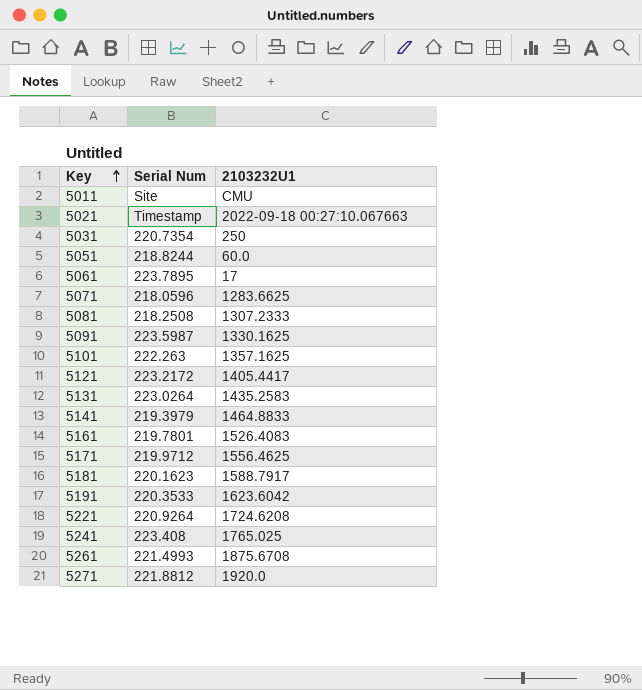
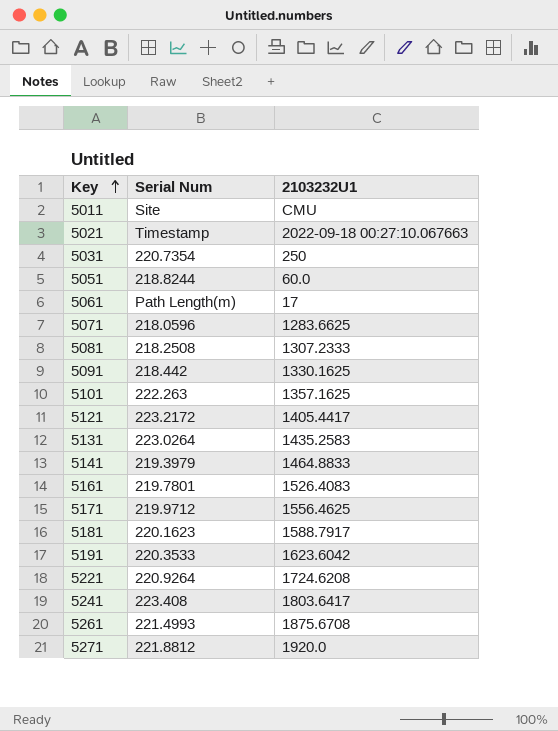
5061 | Serial Num: 223.7895 -> Path Length(m)
5091 | Serial Num: 223.5987 -> 218.442
5241 | 2103232U1: 1765.025 -> 1803.6417

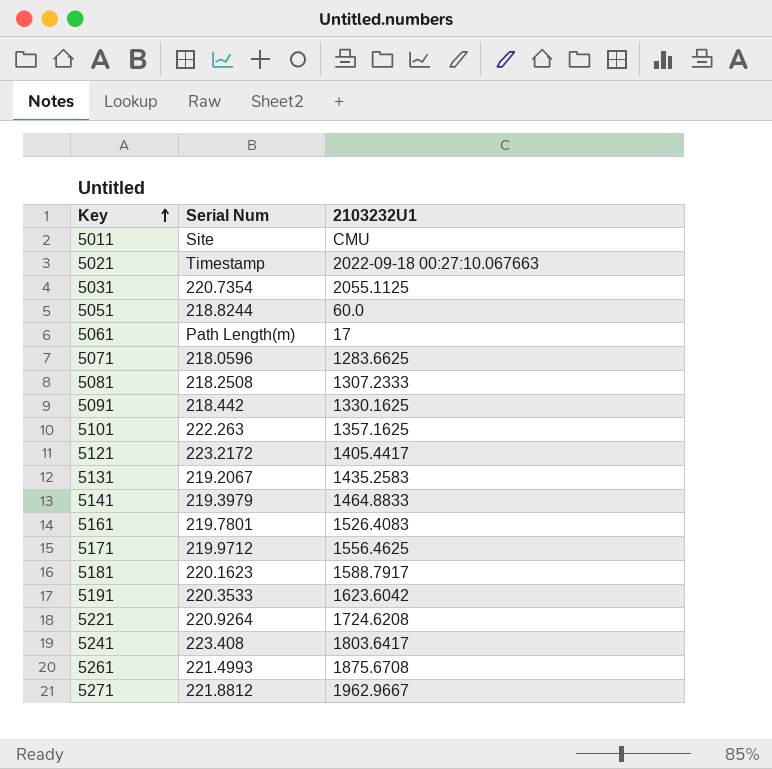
5031 | 2103232U1: 250 -> 2055.1125
5131 | Serial Num: 223.0264 -> 219.2067
5271 | 2103232U1: 1920.0 -> 1962.9667

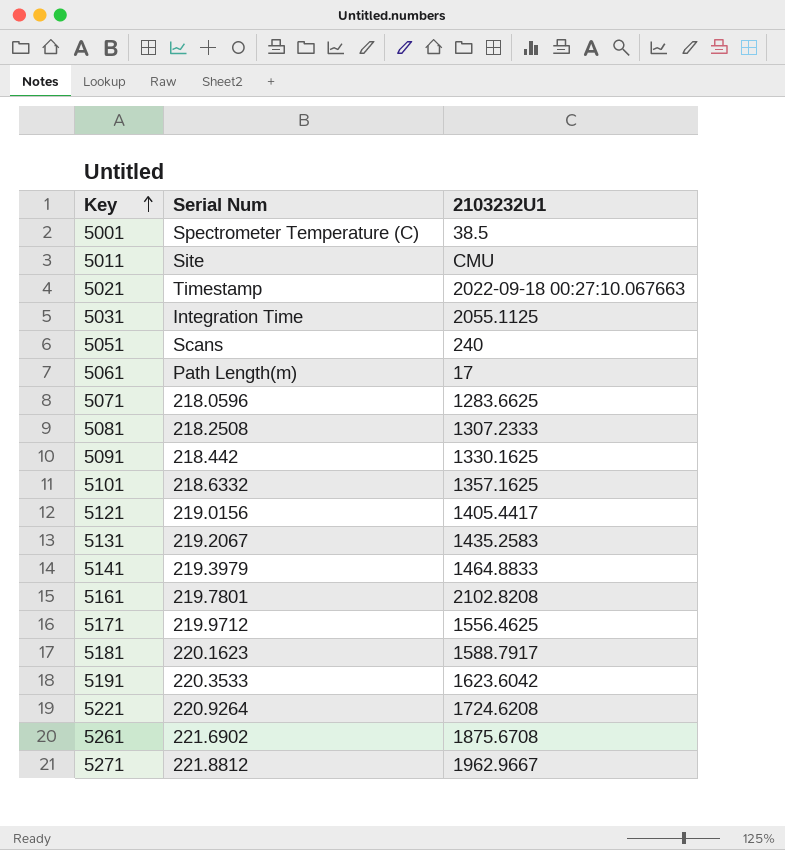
row 5241: 223.408 | 1803.6417 -> none
row 5001: none -> Spectrometer Temperature (C) | 38.5
5031 | Serial Num: 220.7354 -> Integration Time
5051 | Serial Num: 218.8244 -> Scans
5051 | 2103232U1: 60.0 -> 240
5101 | Serial Num: 222.263 -> 218.6332
5121 | Serial Num: 223.2172 -> 219.0156
5161 | 2103232U1: 1526.4083 -> 2102.8208
5261 | Serial Num: 221.4993 -> 221.6902

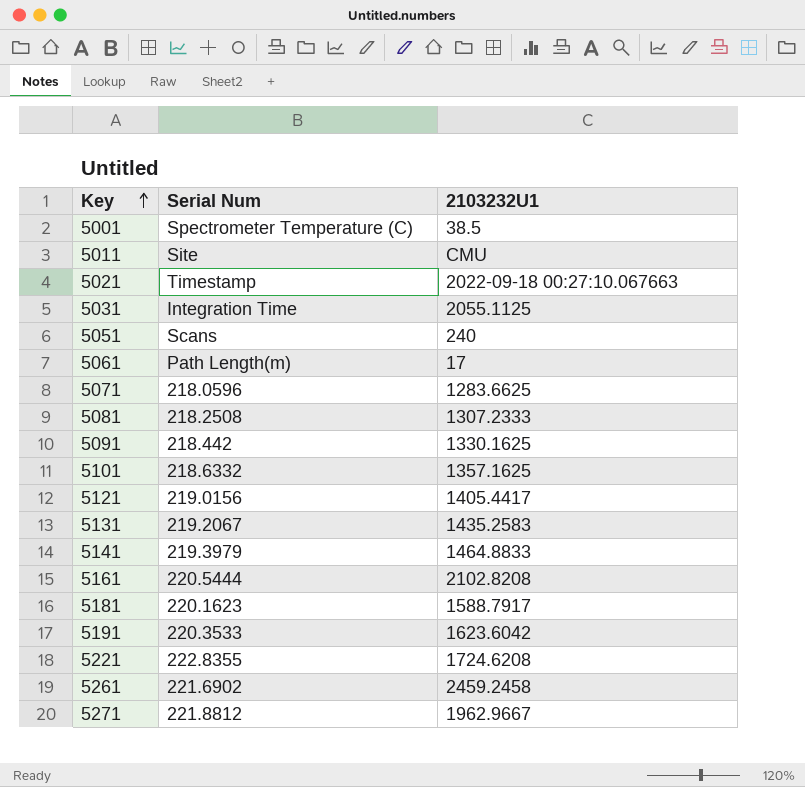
row 5171: 219.9712 | 1556.4625 -> none
5161 | Serial Num: 219.7801 -> 220.5444
5221 | Serial Num: 220.9264 -> 222.8355
5261 | 2103232U1: 1875.6708 -> 2459.2458

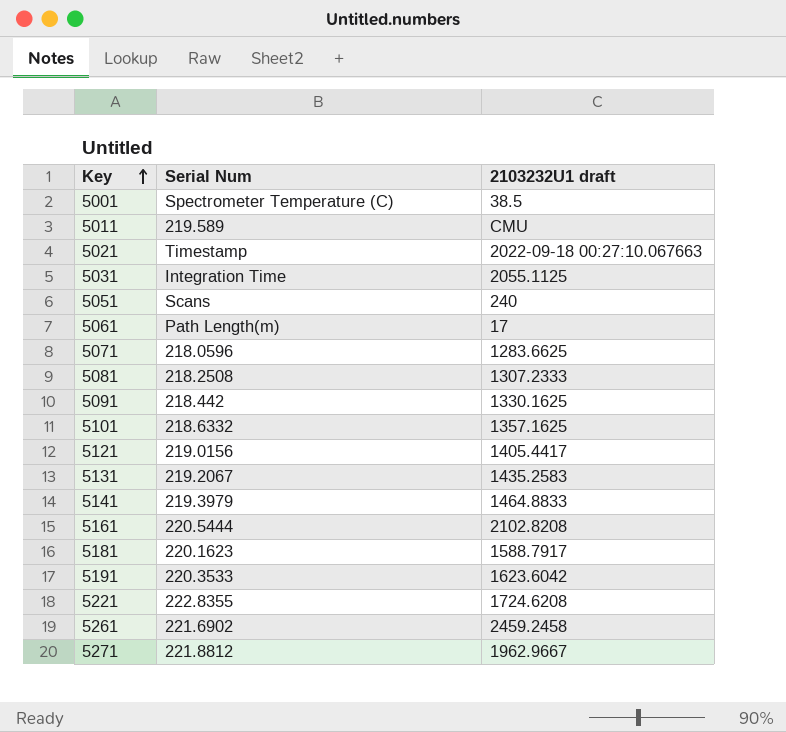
column name: 2103232U1 -> 2103232U1 draft
5011 | Serial Num: Site -> 219.589

